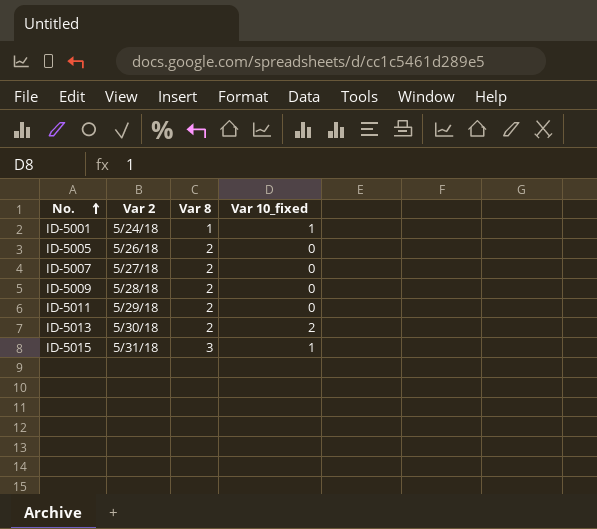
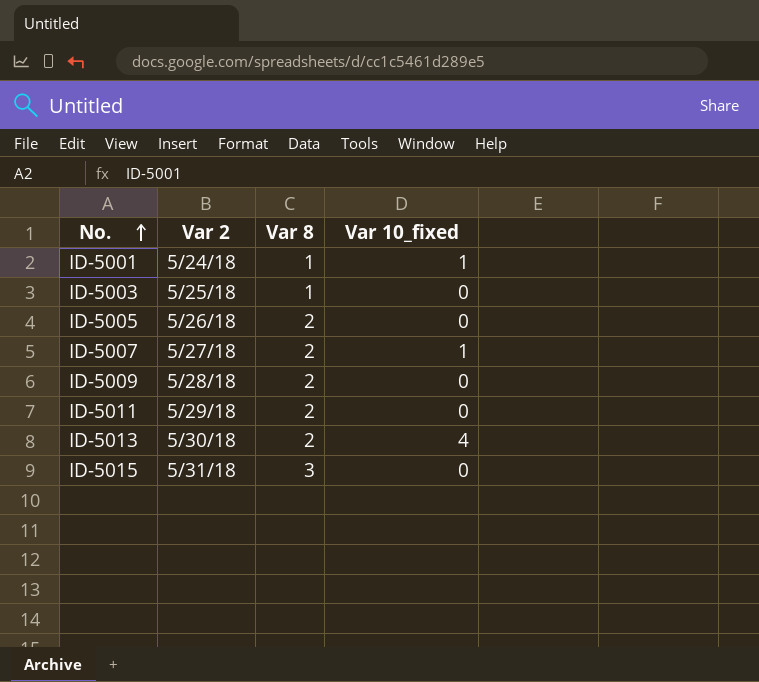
row ID-5003: none -> 5/25/18 | 1 | 0
ID-5007 | Var 10_fixed: 0 -> 1
ID-5013 | Var 10_fixed: 2 -> 4
ID-5015 | Var 10_fixed: 1 -> 0

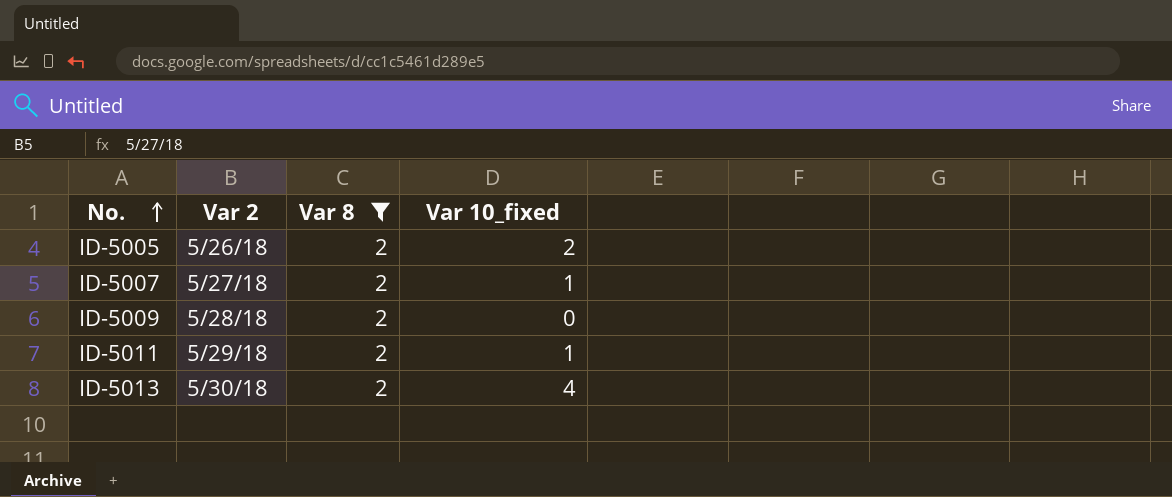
filter: none -> Var 8 = 2
ID-5005 | Var 10_fixed: 0 -> 2
ID-5011 | Var 10_fixed: 0 -> 1

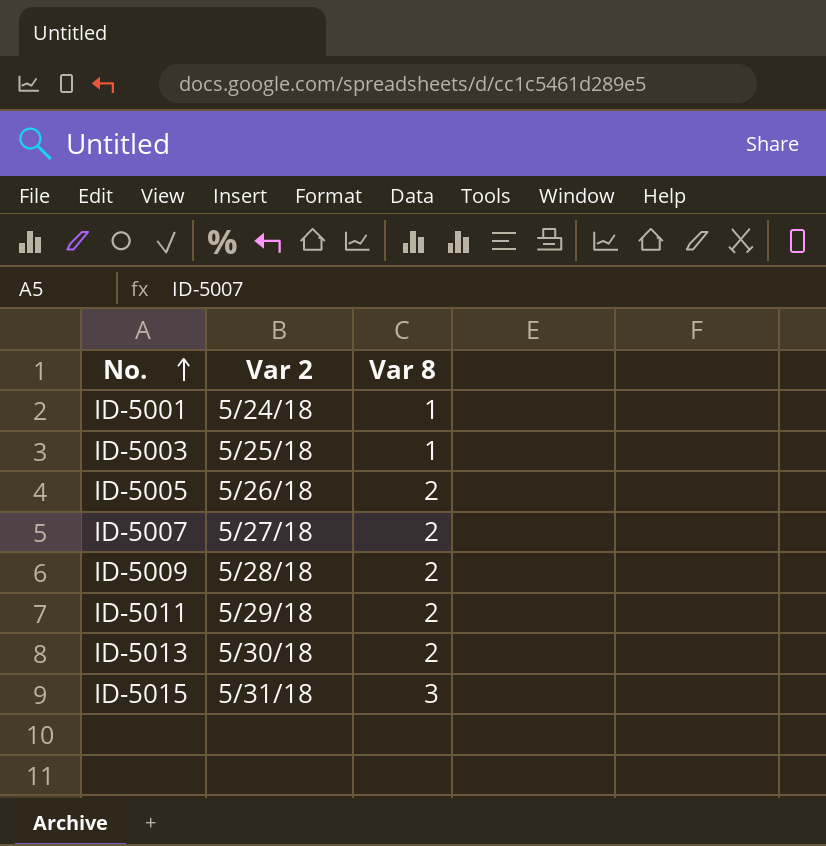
filter: Var 8 = 2 -> none
column Var 10_fixed | position: 4 -> none

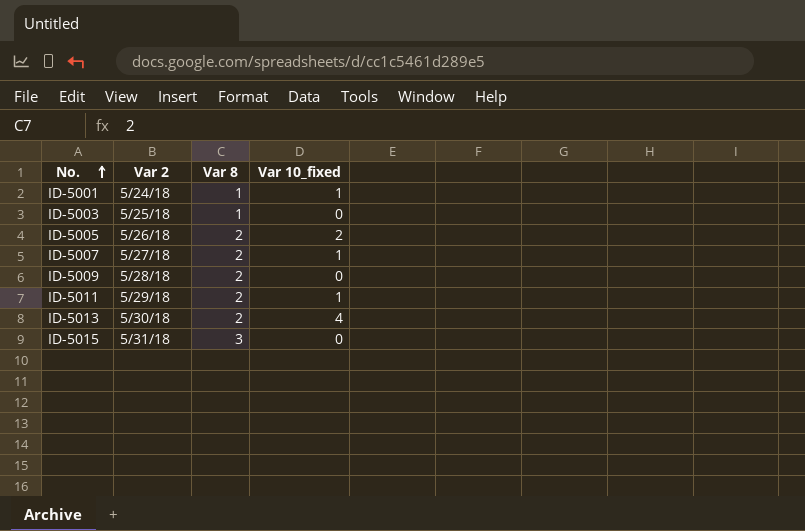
column Var 10_fixed | position: none -> 4

